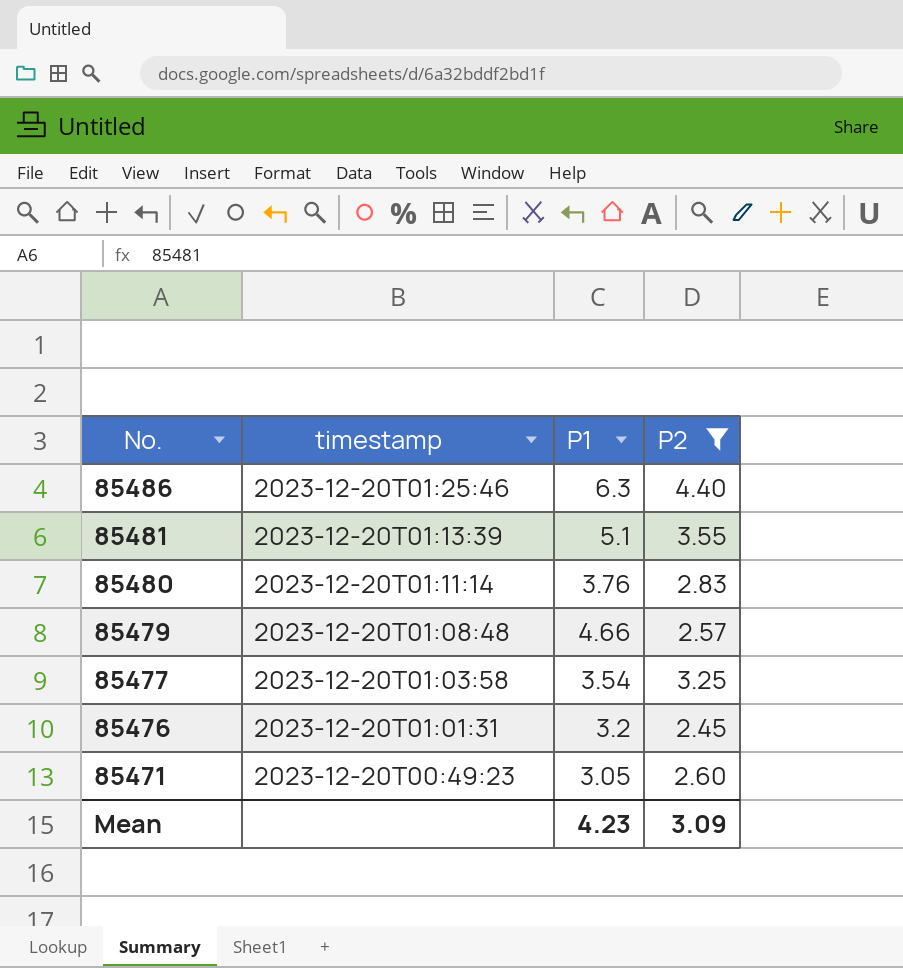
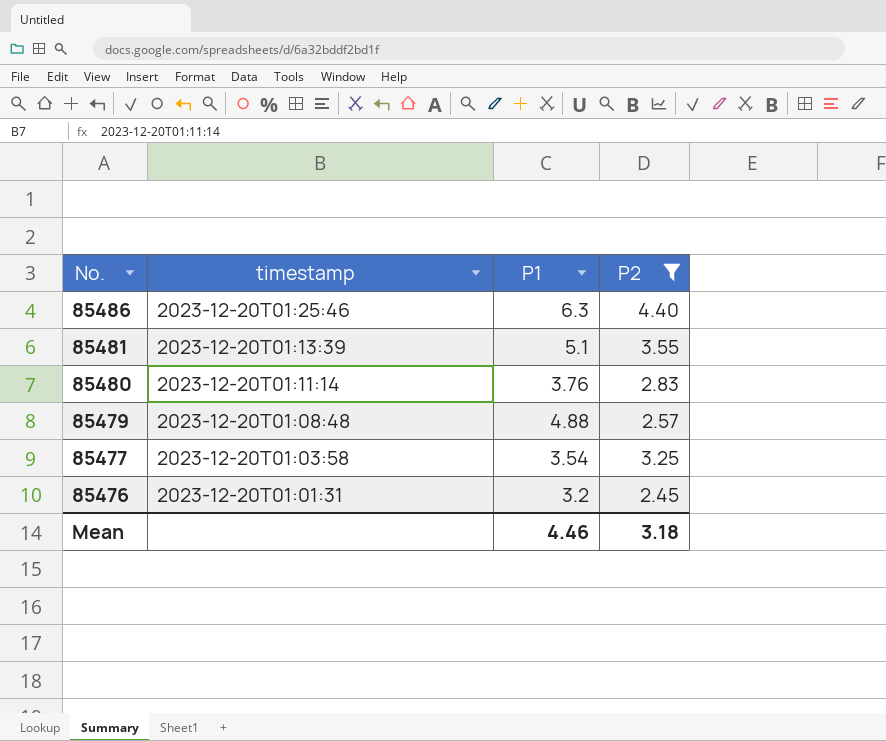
row 85471: 2023-12-20T00:49:23 | 3.05 | 2.60 -> none
85479 | P1: 4.66 -> 4.88
Mean | P1: 4.23 -> 4.46
Mean | P2: 3.09 -> 3.18

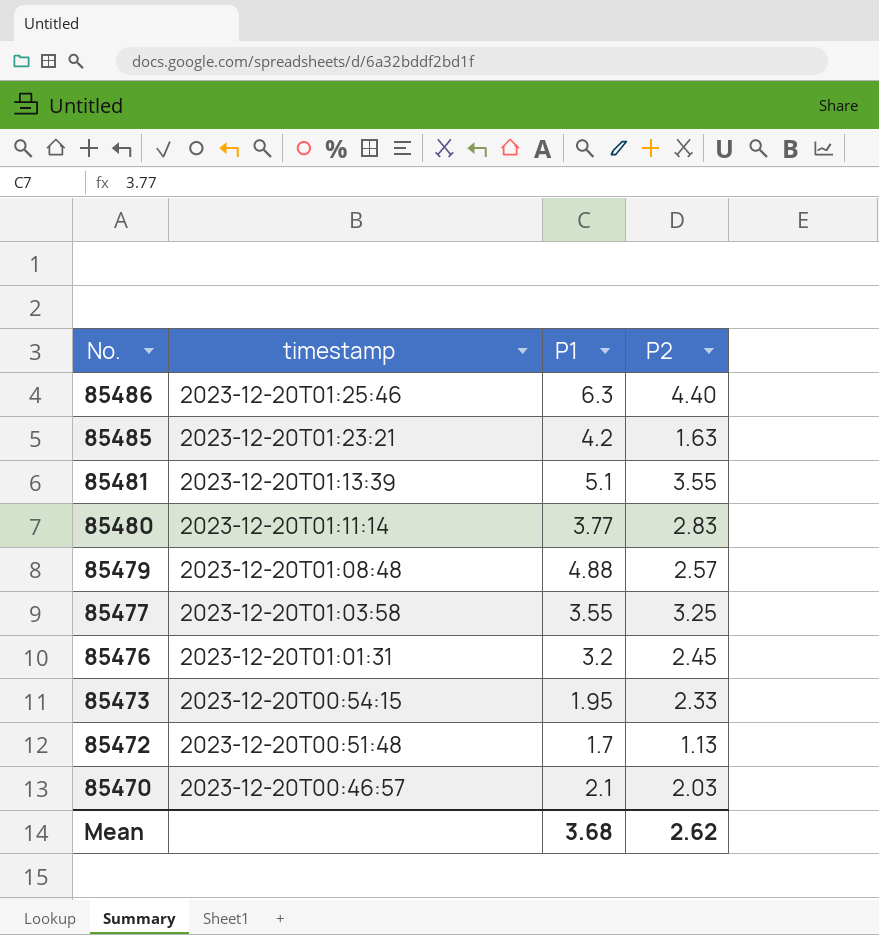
filter: P2 >= 2.45 -> none
85480 | P1: 3.76 -> 3.77
85477 | P1: 3.54 -> 3.55
Mean | P1: 4.46 -> 3.68
Mean | P2: 3.18 -> 2.62

